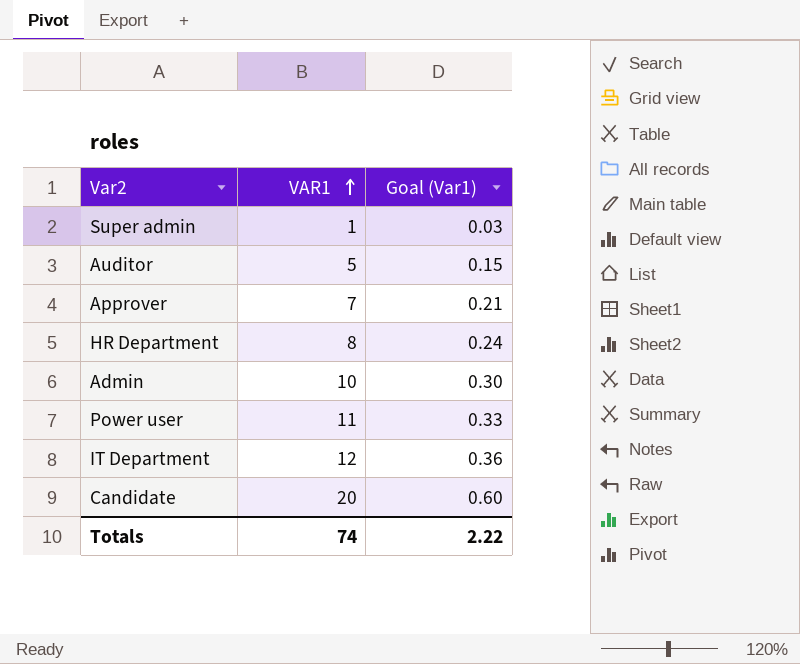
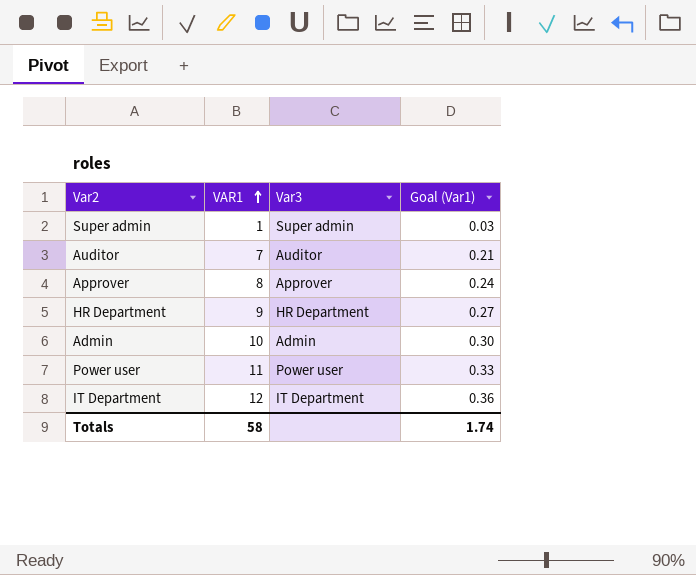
column Var3 | position: none -> 3
row Candidate: 20 | 0.60 -> none
Auditor | VAR1: 5 -> 7
Auditor | Goal (Var1): 0.15 -> 0.21
Approver | VAR1: 7 -> 8
Approver | Goal (Var1): 0.21 -> 0.24
HR Department | VAR1: 8 -> 9
HR Department | Goal (Var1): 0.24 -> 0.27
Totals | VAR1: 74 -> 58
Totals | Goal (Var1): 2.22 -> 1.74

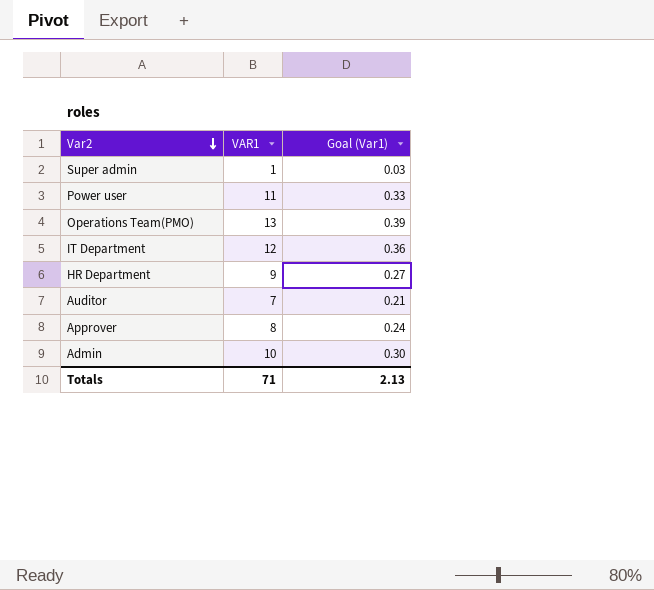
row order: VAR1 ascending -> Var2 descending
column Var3 | position: 3 -> none
row Operations Team(PMO): none -> 13 | 0.39
Totals | VAR1: 58 -> 71
Totals | Goal (Var1): 1.74 -> 2.13

